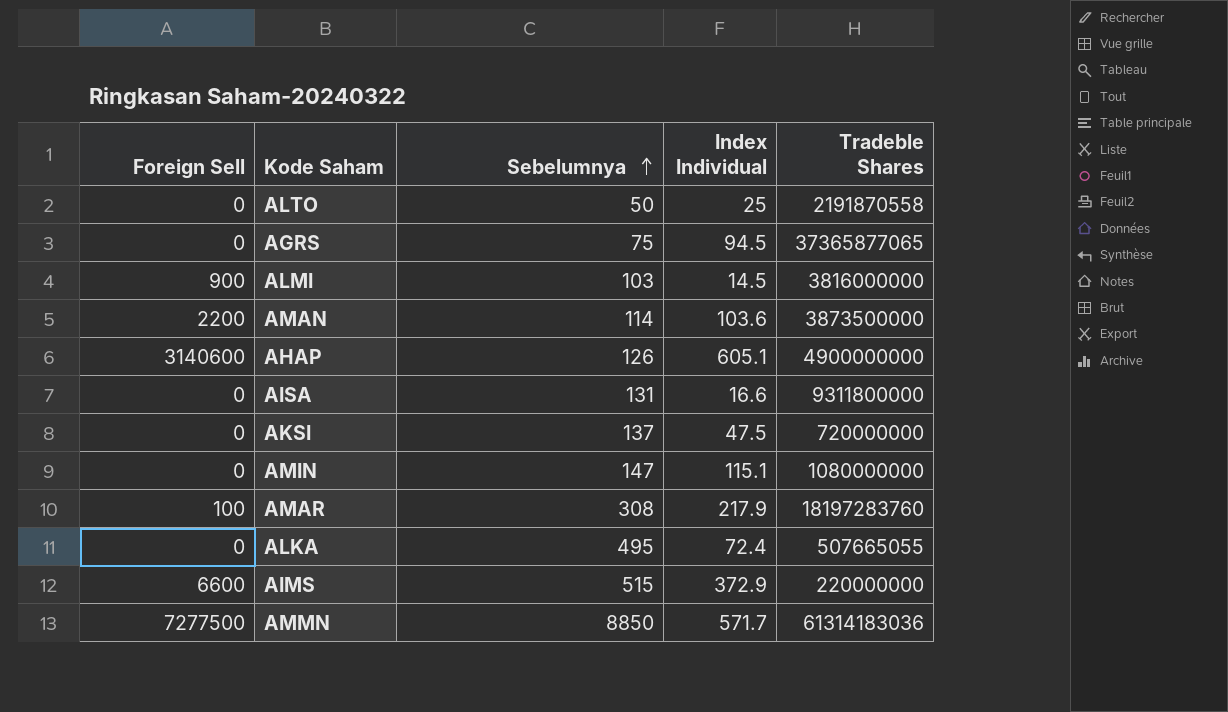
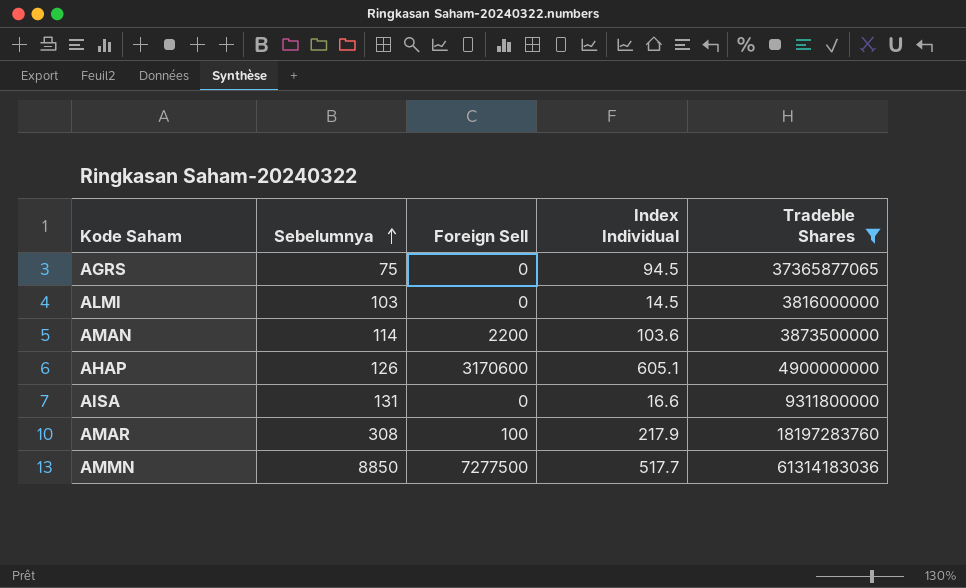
filter: none -> Tradeble Shares >= 3816000000
column Foreign Sell | position: 1 -> 3
ALMI | Foreign Sell: 900 -> 0
AHAP | Foreign Sell: 3140600 -> 3170600
AMMN | Index Individual: 571.7 -> 517.7

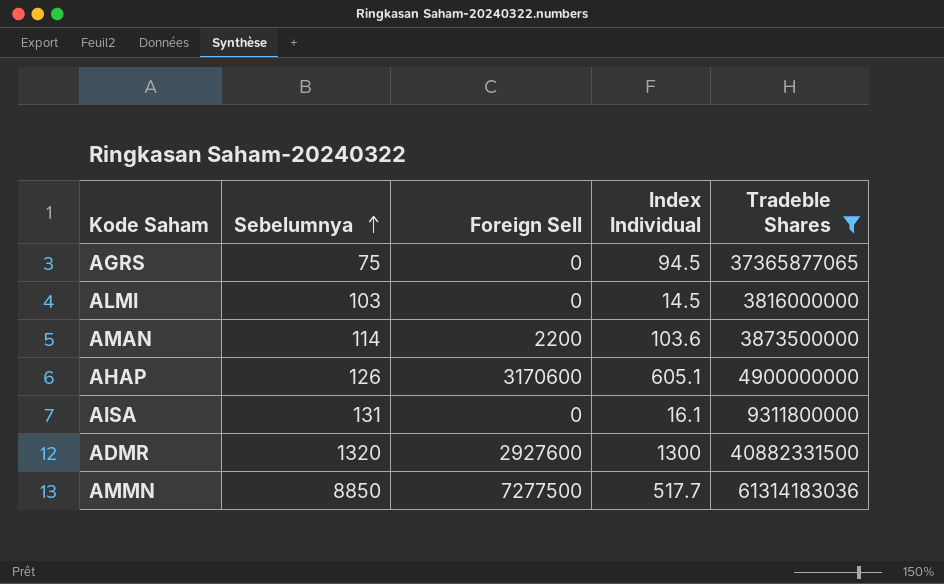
row AMAR: 308 | 100 | 217.9 | 18197283760 -> none
AISA | Index Individual: 16.6 -> 16.1
row ADMR: none -> 1320 | 2927600 | 1300 | 40882331500

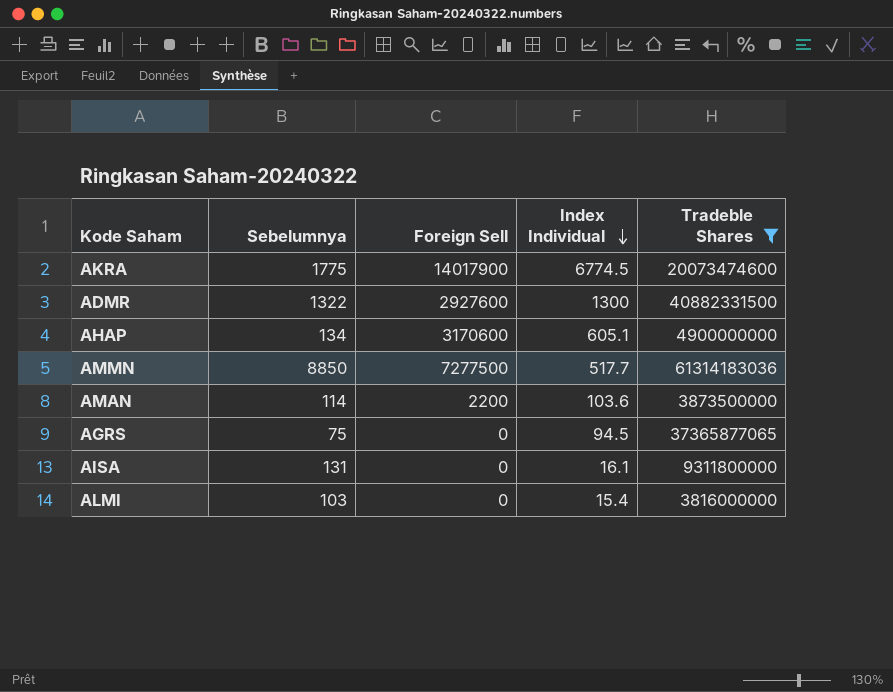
row order: Sebelumnya ascending -> Index Individual descending
row AKRA: none -> 1775 | 14017900 | 6774.5 | 20073474600
ADMR | Sebelumnya: 1320 -> 1322
AHAP | Sebelumnya: 126 -> 134
ALMI | Index Individual: 14.5 -> 15.4

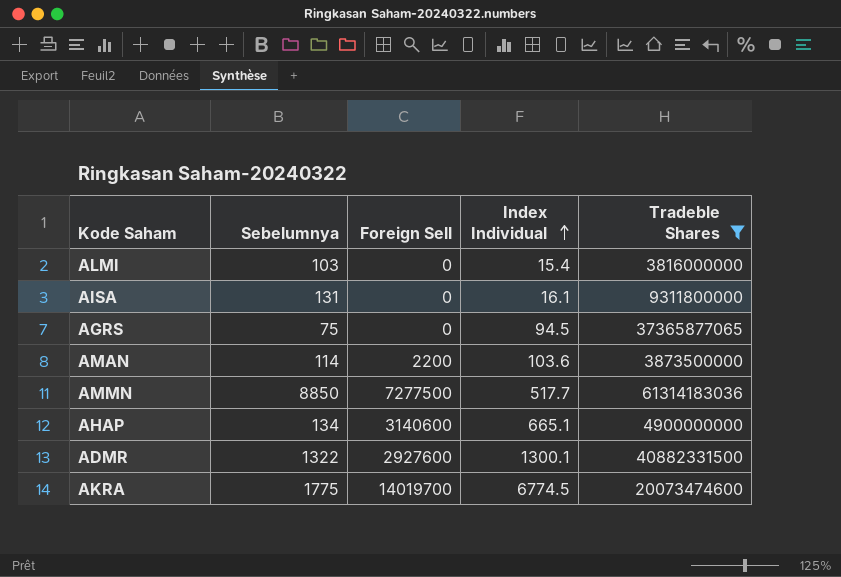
row order: Index Individual descending -> Index Individual ascending
AHAP | Foreign Sell: 3170600 -> 3140600
AHAP | Index Individual: 605.1 -> 665.1
ADMR | Index Individual: 1300 -> 1300.1
AKRA | Foreign Sell: 14017900 -> 14019700

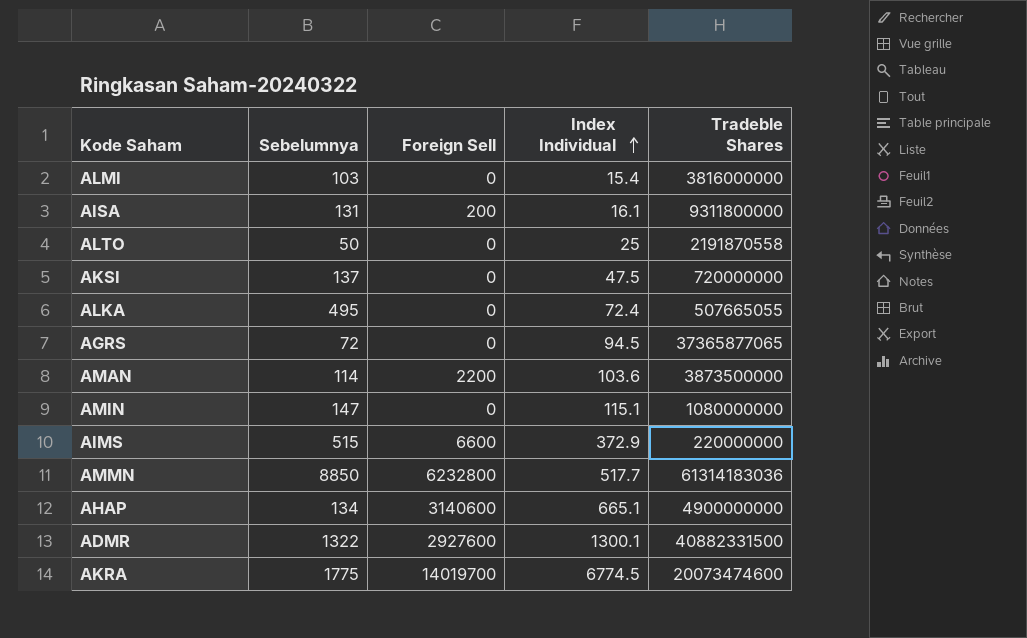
filter: Tradeble Shares >= 3816000000 -> none
AISA | Foreign Sell: 0 -> 200
AGRS | Sebelumnya: 75 -> 72
AMMN | Foreign Sell: 7277500 -> 6232800

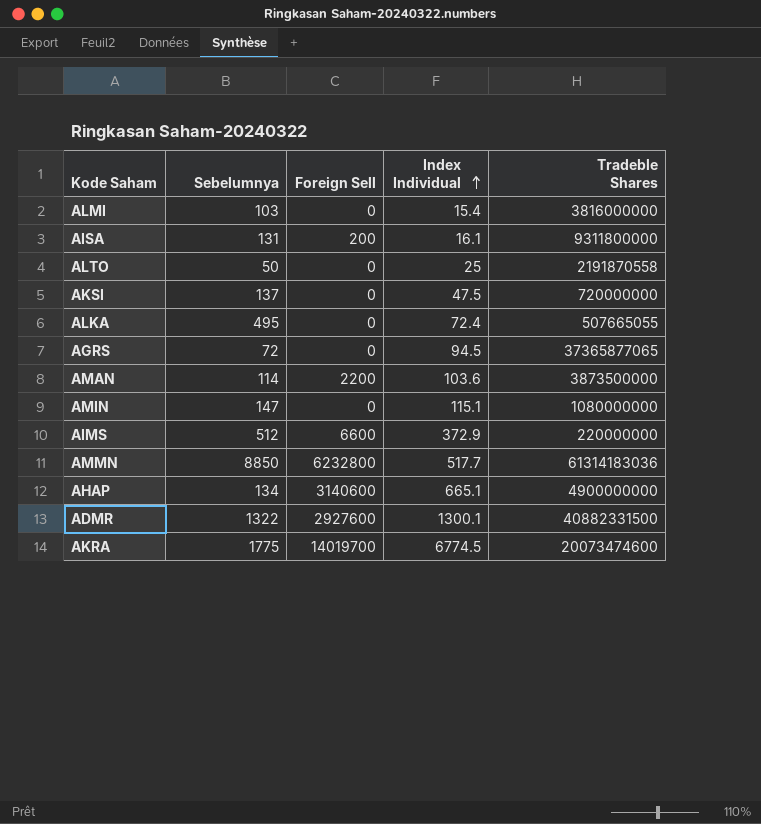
AIMS | Sebelumnya: 515 -> 512

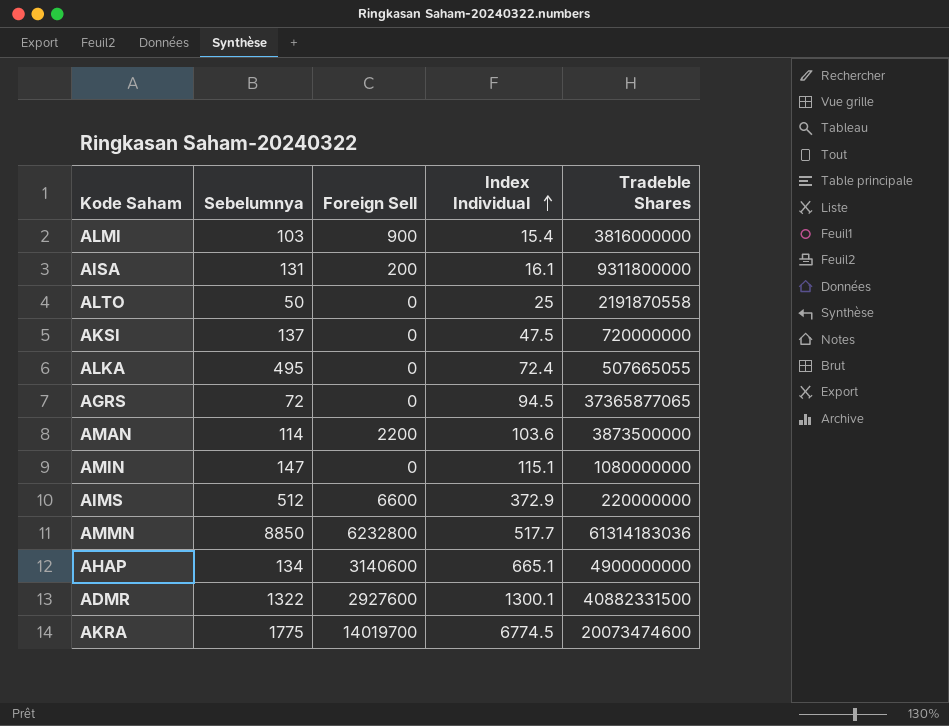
ALMI | Foreign Sell: 0 -> 900

